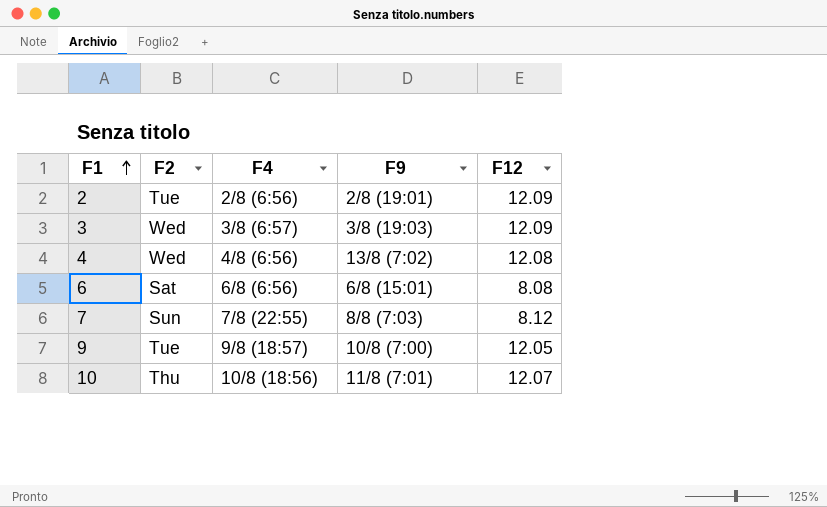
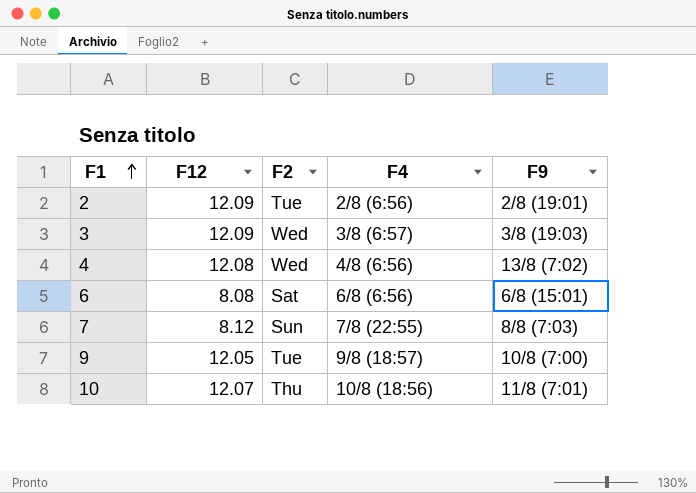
column F12 | position: 5 -> 2

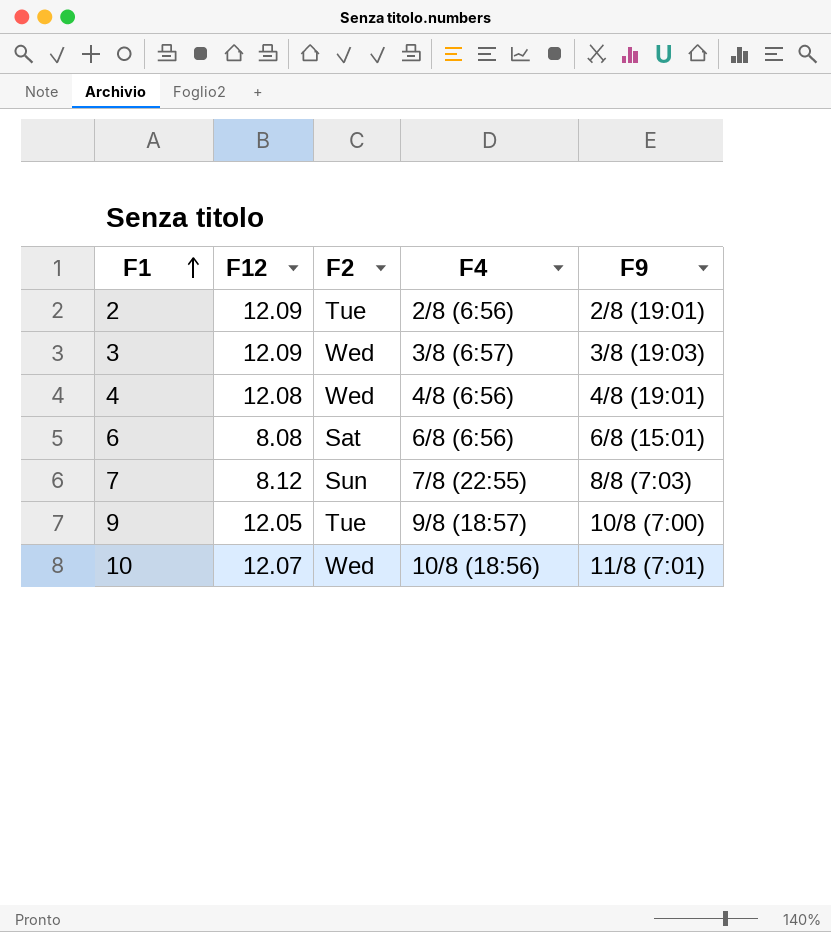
4 | F9: 13/8 (7:02) -> 4/8 (19:01)
10 | F2: Thu -> Wed

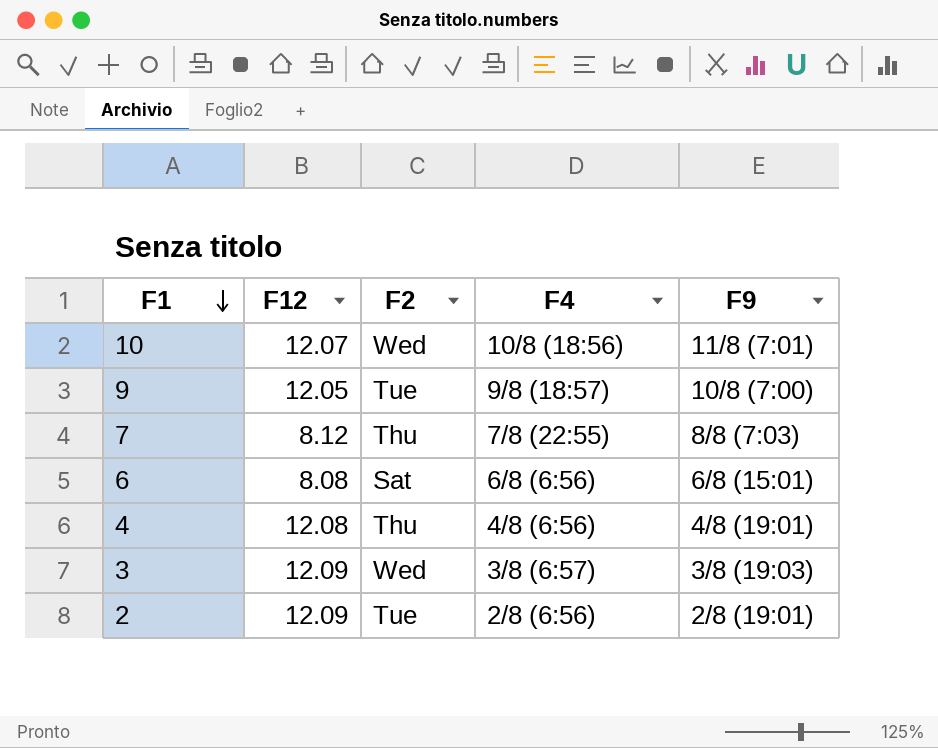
row order: F1 ascending -> F1 descending
7 | F2: Sun -> Thu
4 | F2: Wed -> Thu

